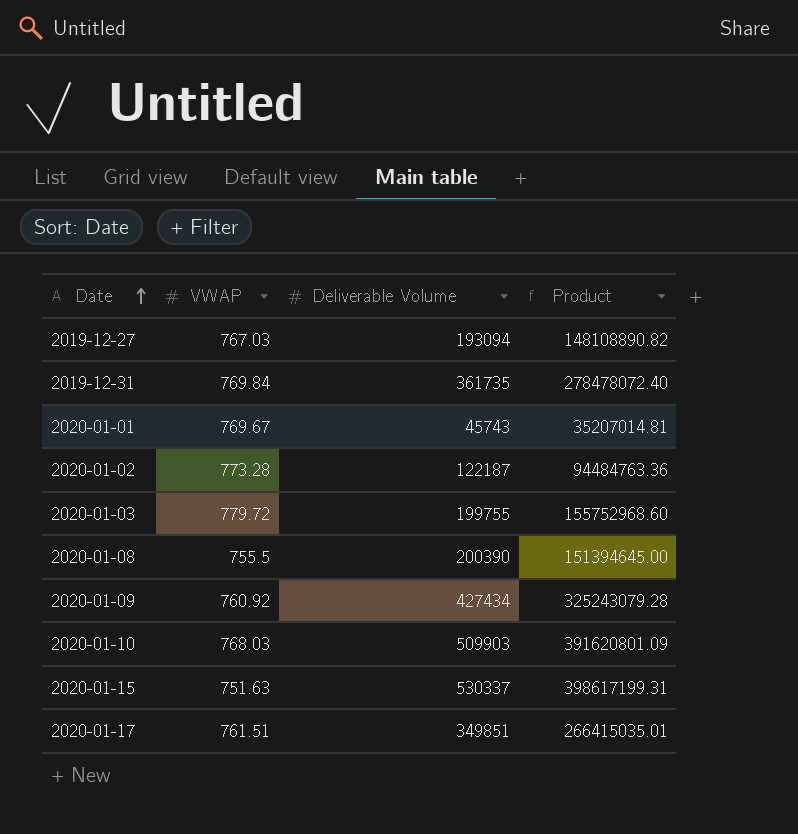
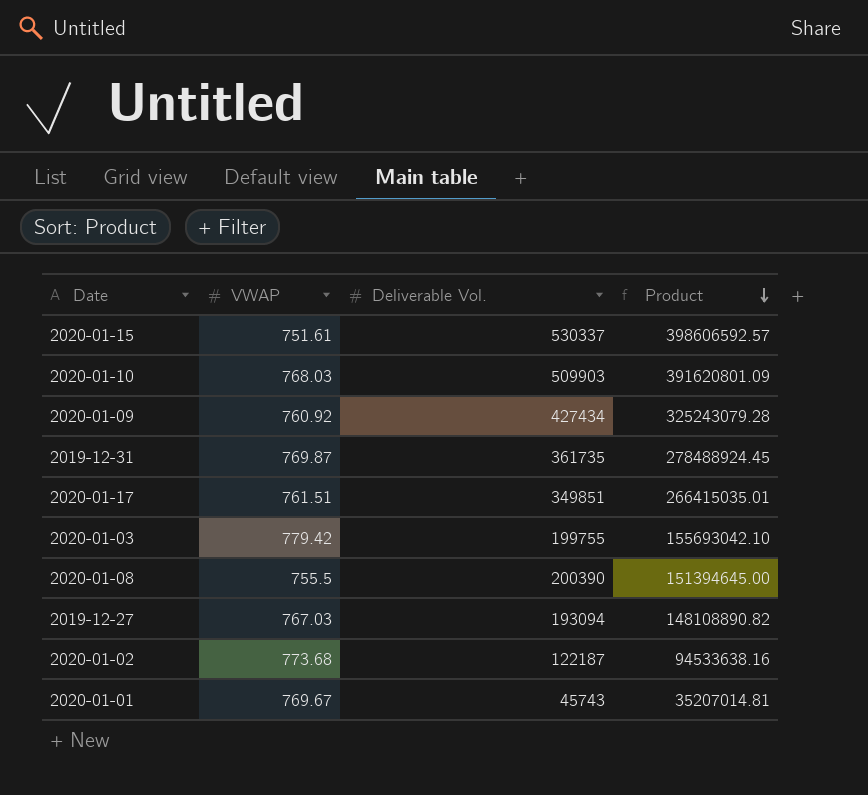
row order: Date ascending -> Product descending
column name: Deliverable Volume -> Deliverable Vol.
2020-01-15 | VWAP: 751.63 -> 751.61
2020-01-15 | Product: 398617199.31 -> 398606592.57
2019-12-31 | VWAP: 769.84 -> 769.87
2019-12-31 | Product: 278478072.40 -> 278488924.45
2020-01-03 | VWAP: 779.72 -> 779.42
2020-01-03 | Product: 155752968.60 -> 155693042.10
2020-01-02 | VWAP: 773.28 -> 773.68
2020-01-02 | Product: 94484763.36 -> 94533638.16

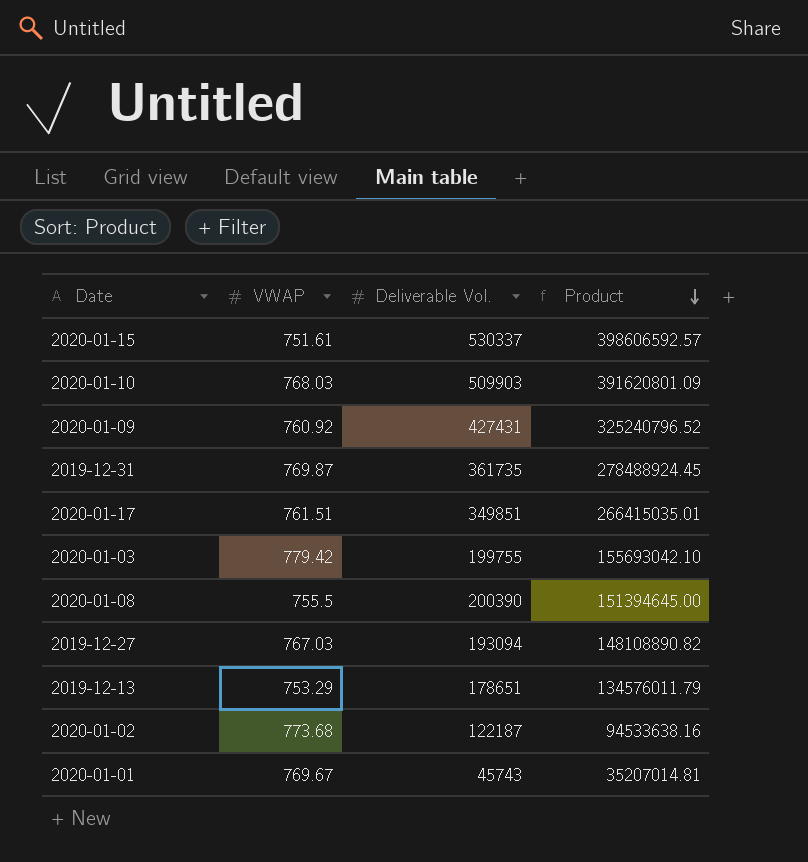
2020-01-09 | Deliverable Vol.: 427434 -> 427431
2020-01-09 | Product: 325243079.28 -> 325240796.52
row 2019-12-13: none -> 753.29 | 178651 | 134576011.79

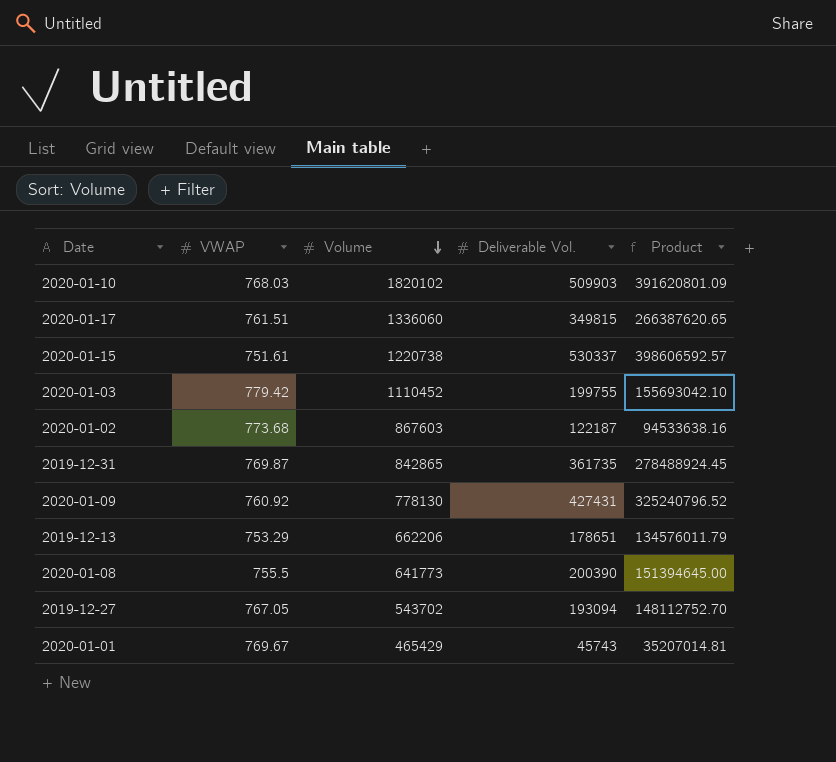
row order: Product descending -> Volume descending
column Volume | position: none -> 3
2020-01-17 | Deliverable Vol.: 349851 -> 349815
2020-01-17 | Product: 266415035.01 -> 266387620.65
2019-12-27 | VWAP: 767.03 -> 767.05
2019-12-27 | Product: 148108890.82 -> 148112752.70

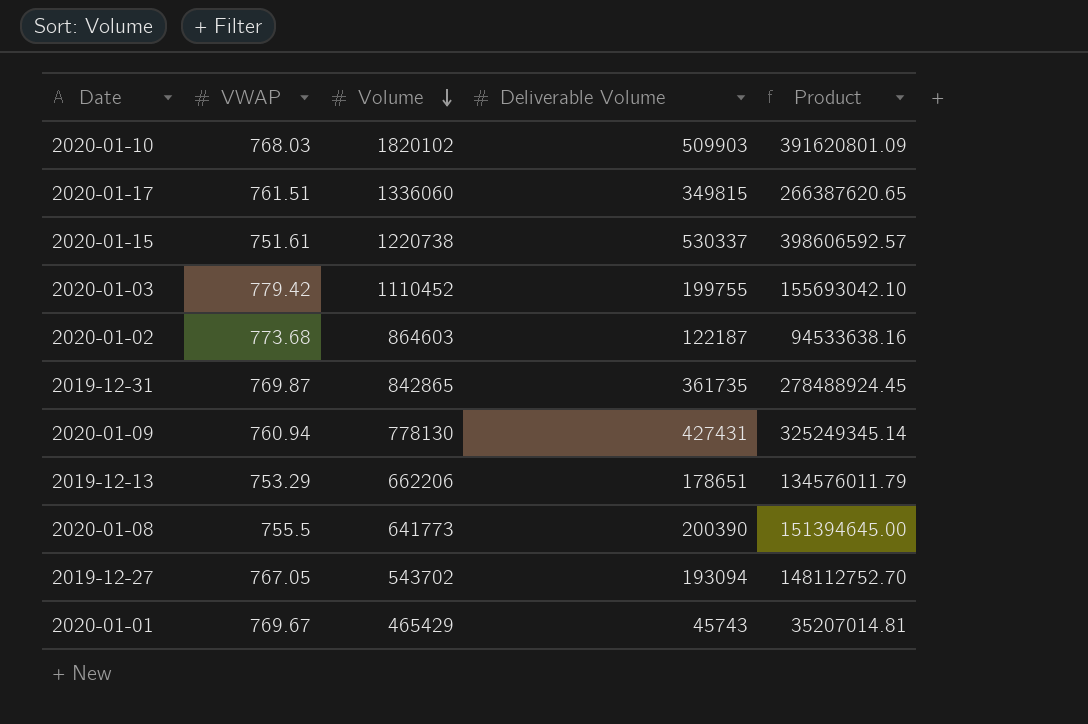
column name: Deliverable Vol. -> Deliverable Volume
2020-01-02 | Volume: 867603 -> 864603
2020-01-09 | VWAP: 760.92 -> 760.94
2020-01-09 | Product: 325240796.52 -> 325249345.14

